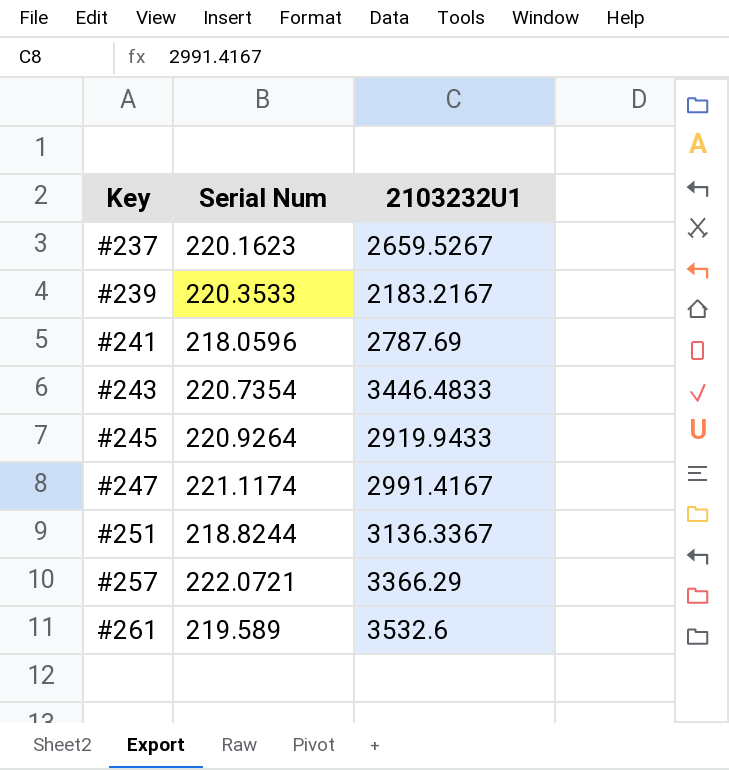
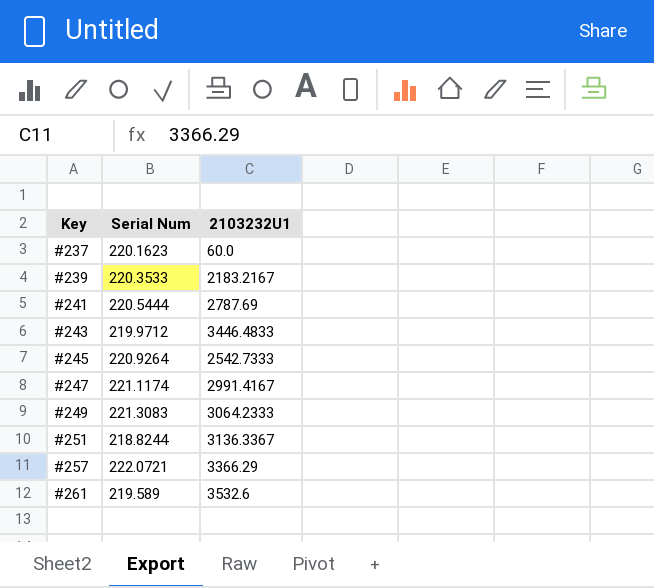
#237 | 2103232U1: 2659.5267 -> 60.0
#241 | Serial Num: 218.0596 -> 220.5444
#243 | Serial Num: 220.7354 -> 219.9712
#245 | 2103232U1: 2919.9433 -> 2542.7333
row #249: none -> 221.3083 | 3064.2333

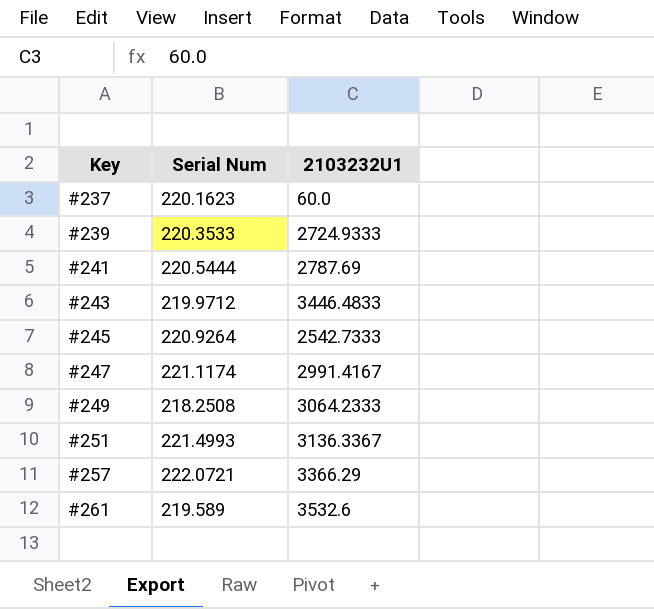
#239 | 2103232U1: 2183.2167 -> 2724.9333
#249 | Serial Num: 221.3083 -> 218.2508
#251 | Serial Num: 218.8244 -> 221.4993

